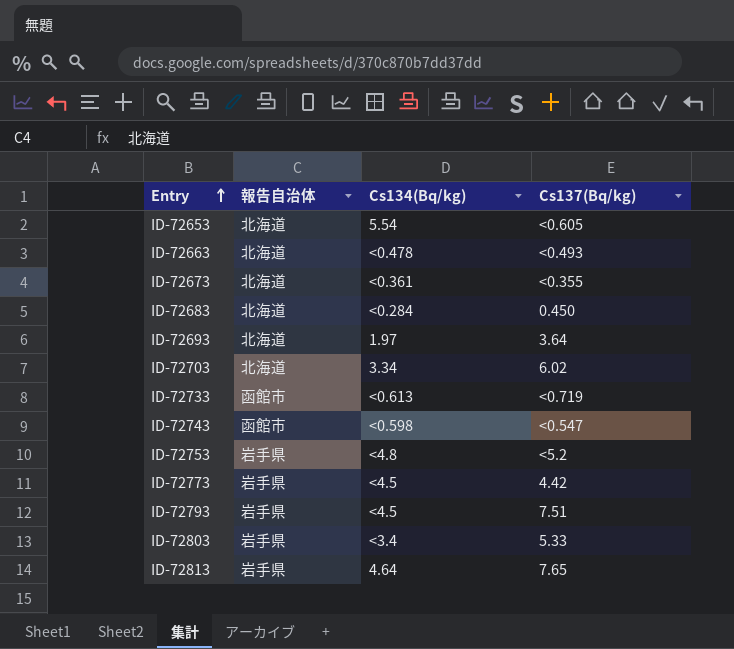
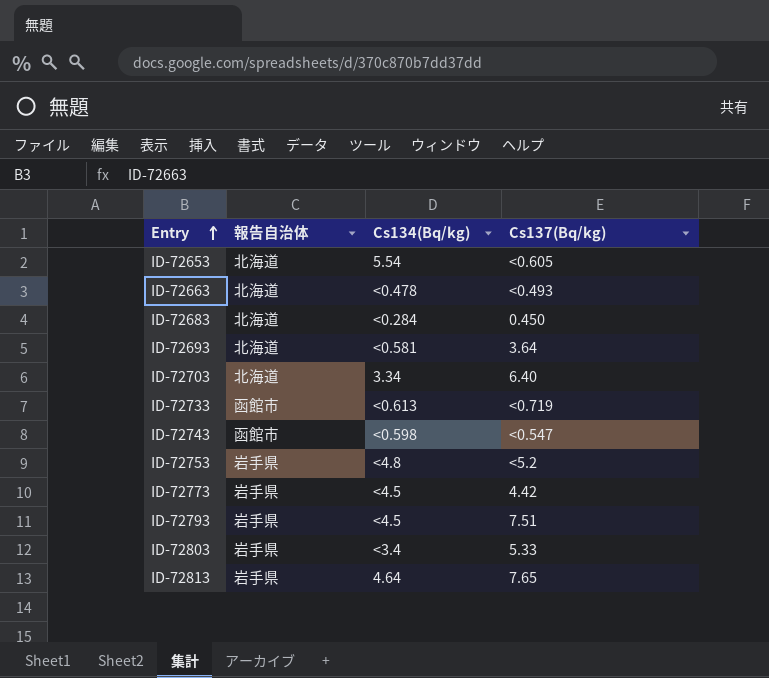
row ID-72673: 北海道 | <0.361 | <0.355 -> none
ID-72693 | Cs134(Bq/kg): 1.97 -> <0.581
ID-72703 | Cs137(Bq/kg): 6.02 -> 6.40

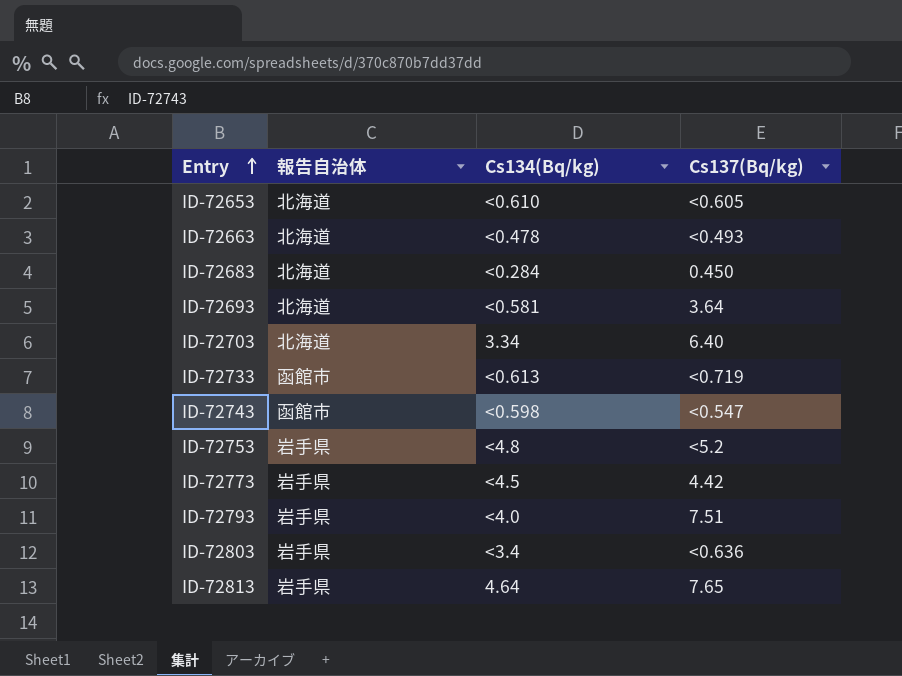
ID-72653 | Cs134(Bq/kg): 5.54 -> <0.610
ID-72793 | Cs134(Bq/kg): <4.5 -> <4.0
ID-72803 | Cs137(Bq/kg): 5.33 -> <0.636

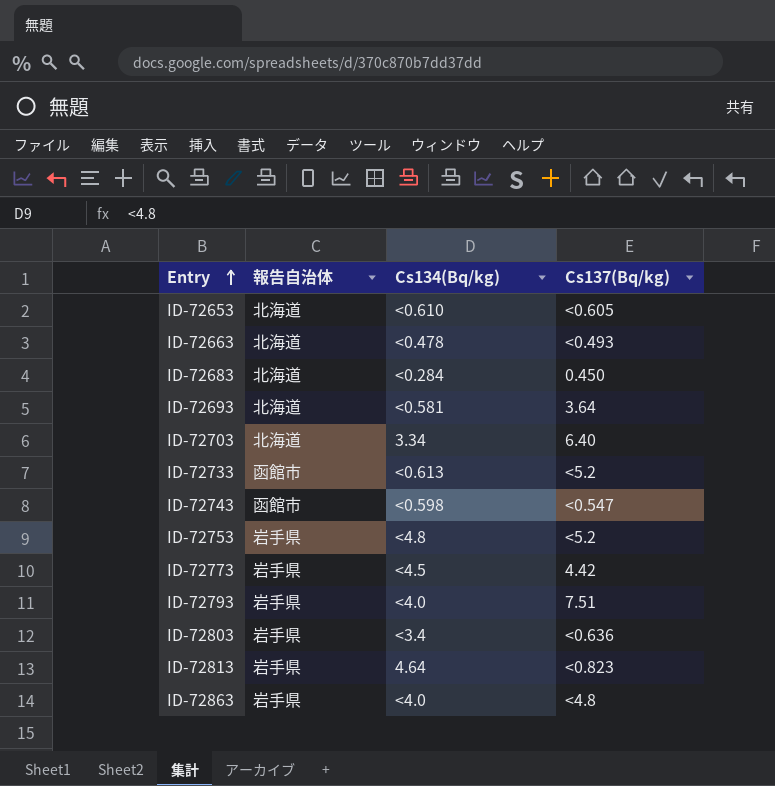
ID-72733 | Cs137(Bq/kg): <0.719 -> <5.2
ID-72813 | Cs137(Bq/kg): 7.65 -> <0.823
row ID-72863: none -> 岩手県 | <4.0 | <4.8

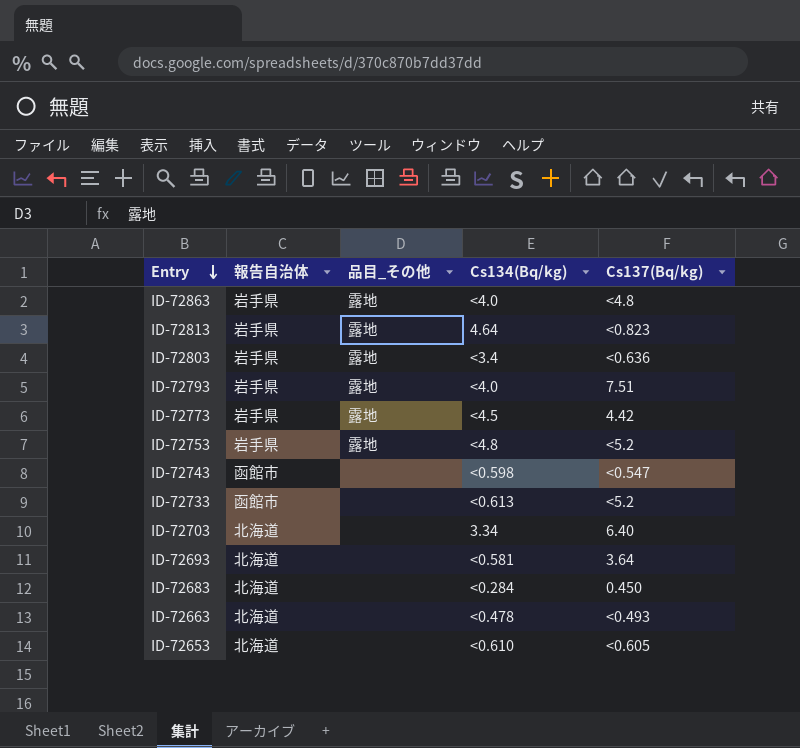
row order: Entry ascending -> Entry descending
column 品目_その他 | position: none -> 3

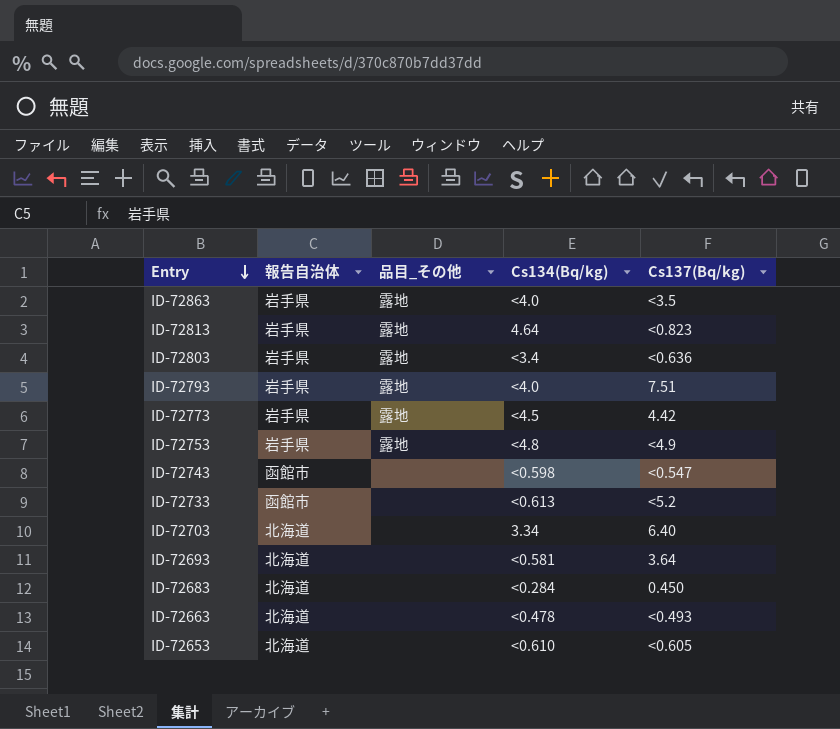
ID-72863 | Cs137(Bq/kg): <4.8 -> <3.5
ID-72753 | Cs137(Bq/kg): <5.2 -> <4.9

